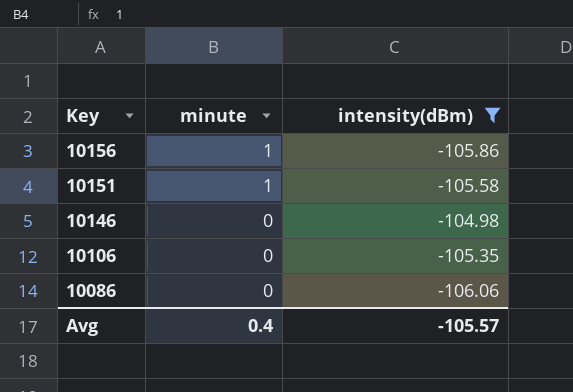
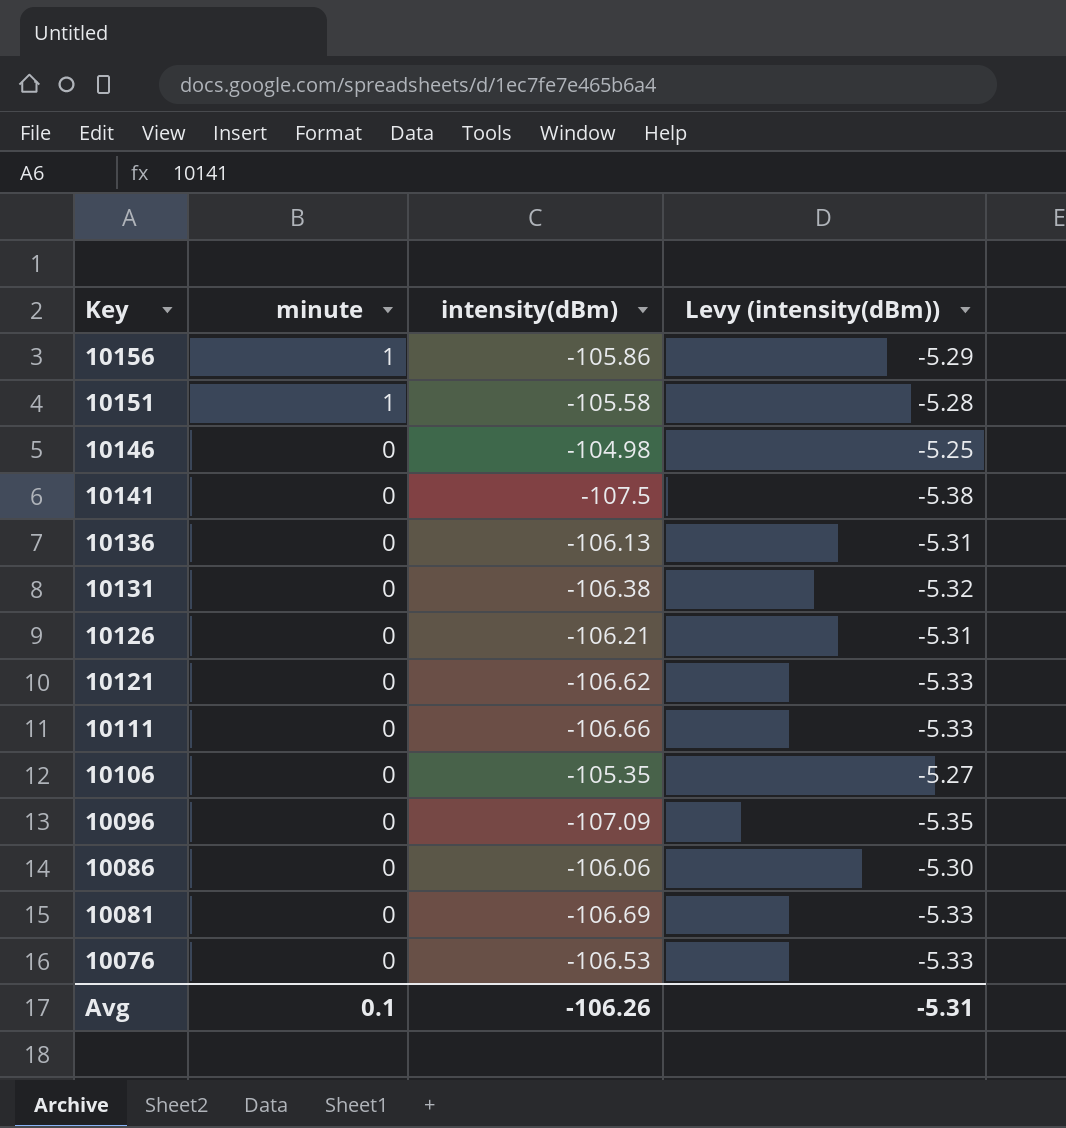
filter: intensity(dBm) >= -106.06 -> none
column Levy (intensity(dBm)) | formula: none -> [intensity(dBm)] * 0.05
Avg | minute: 0.4 -> 0.1
Avg | intensity(dBm): -105.57 -> -106.26

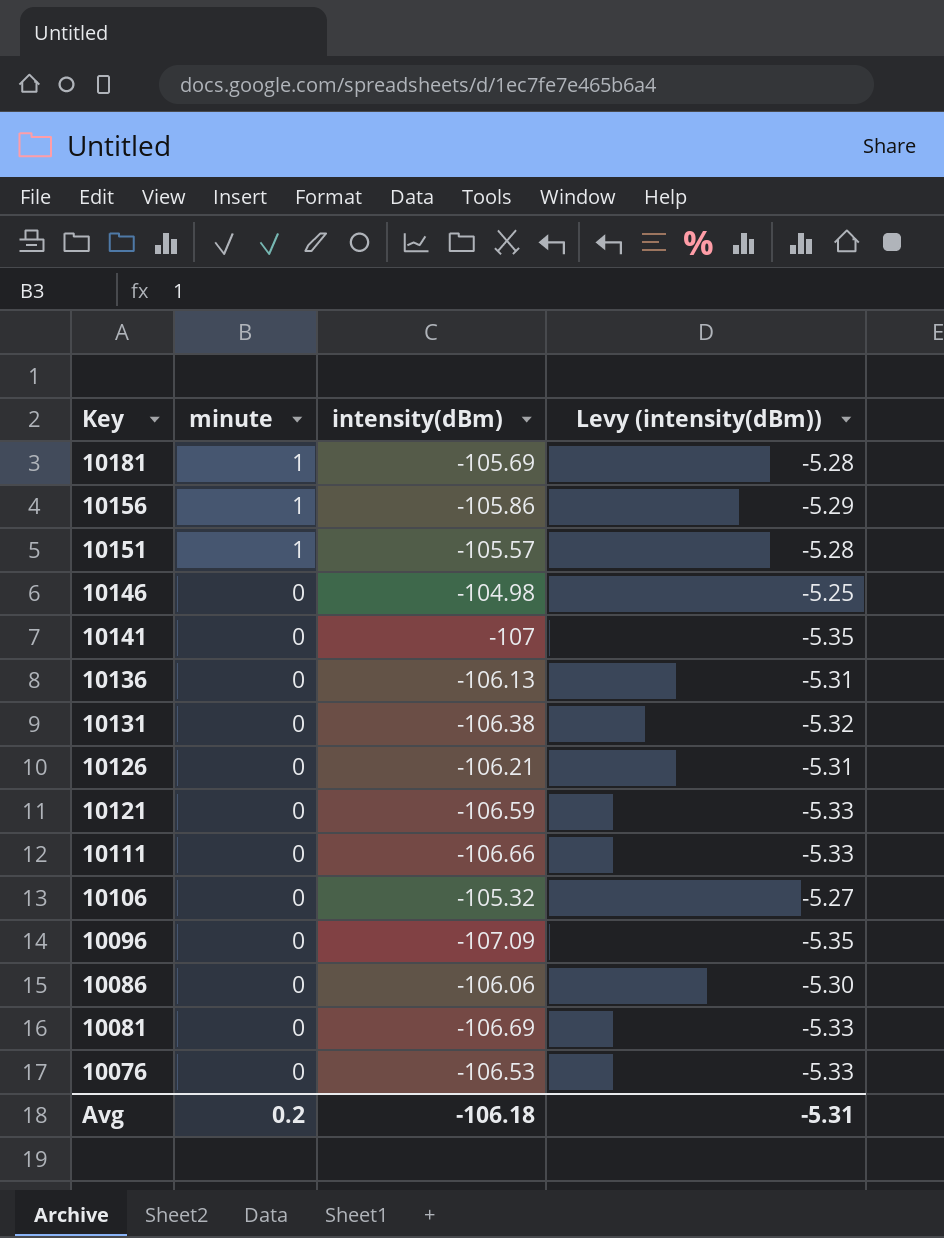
row 10181: none -> 1 | -105.69 | -5.28
10151 | intensity(dBm): -105.58 -> -105.57
10141 | intensity(dBm): -107.5 -> -107
10141 | Levy (intensity(dBm)): -5.38 -> -5.35
10121 | intensity(dBm): -106.62 -> -106.59
10106 | intensity(dBm): -105.35 -> -105.32
Avg | minute: 0.1 -> 0.2
Avg | intensity(dBm): -106.26 -> -106.18

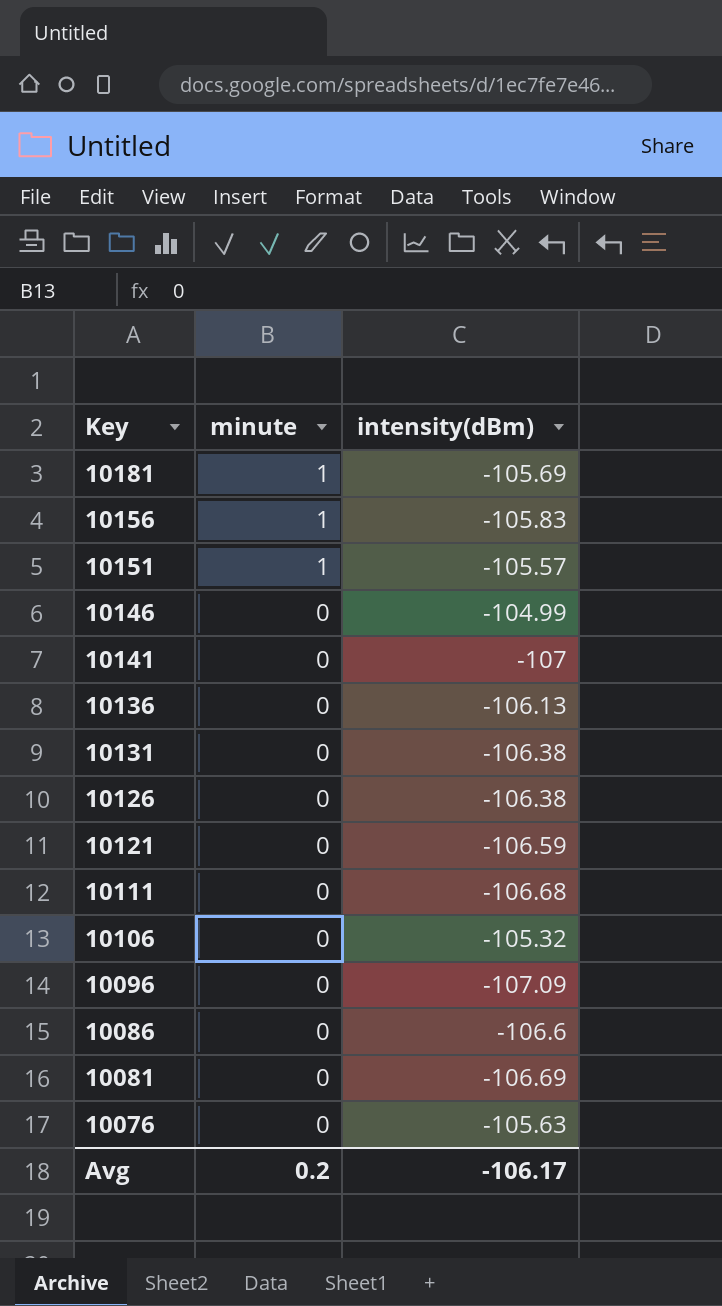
column Levy (intensity(dBm)) | formula: [intensity(dBm)] * 0.05 -> none
10156 | intensity(dBm): -105.86 -> -105.83
10146 | intensity(dBm): -104.98 -> -104.99
10126 | intensity(dBm): -106.21 -> -106.38
10111 | intensity(dBm): -106.66 -> -106.68
10086 | intensity(dBm): -106.06 -> -106.6
10076 | intensity(dBm): -106.53 -> -105.63
Avg | intensity(dBm): -106.18 -> -106.17

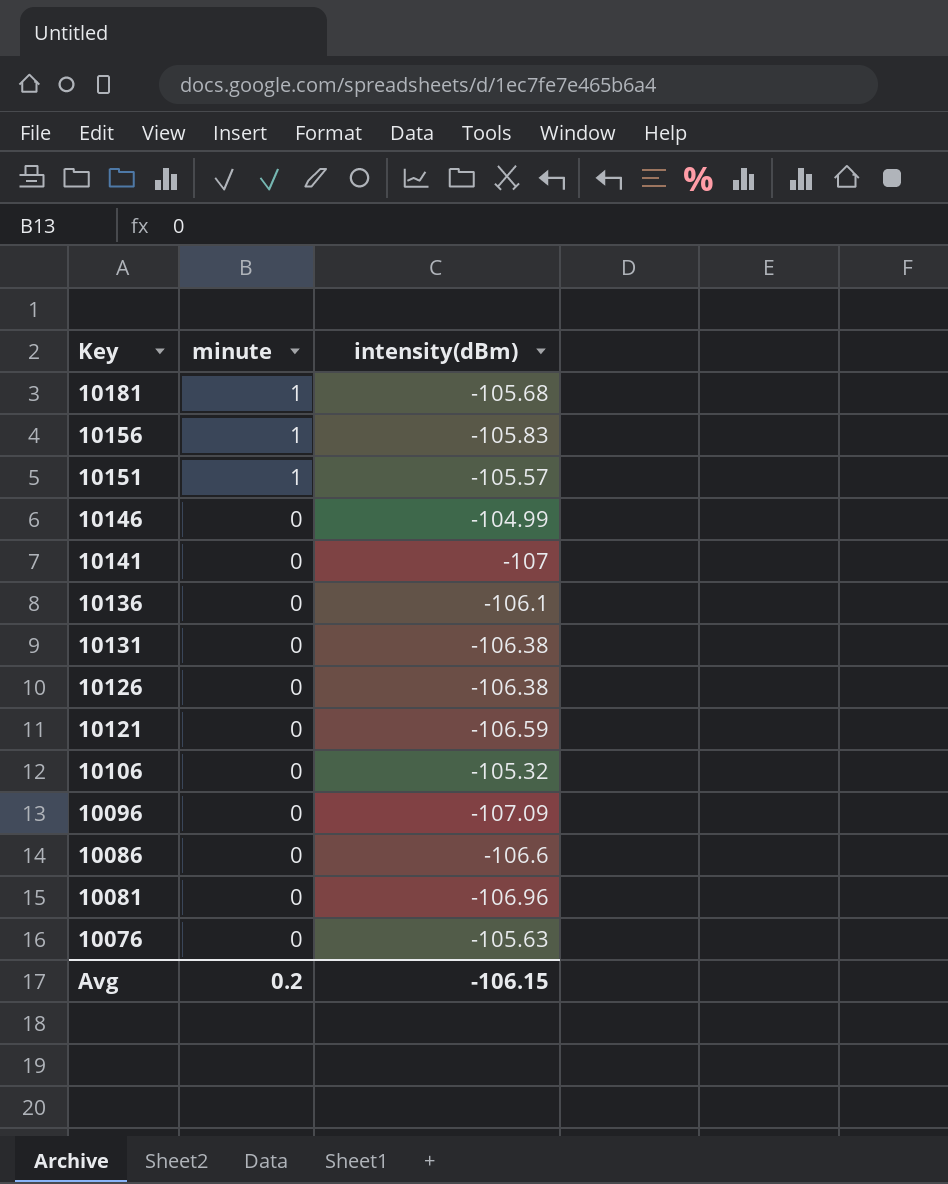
row 10111: 0 | -106.68 -> none
10181 | intensity(dBm): -105.69 -> -105.68
10136 | intensity(dBm): -106.13 -> -106.1
10081 | intensity(dBm): -106.69 -> -106.96
Avg | intensity(dBm): -106.17 -> -106.15

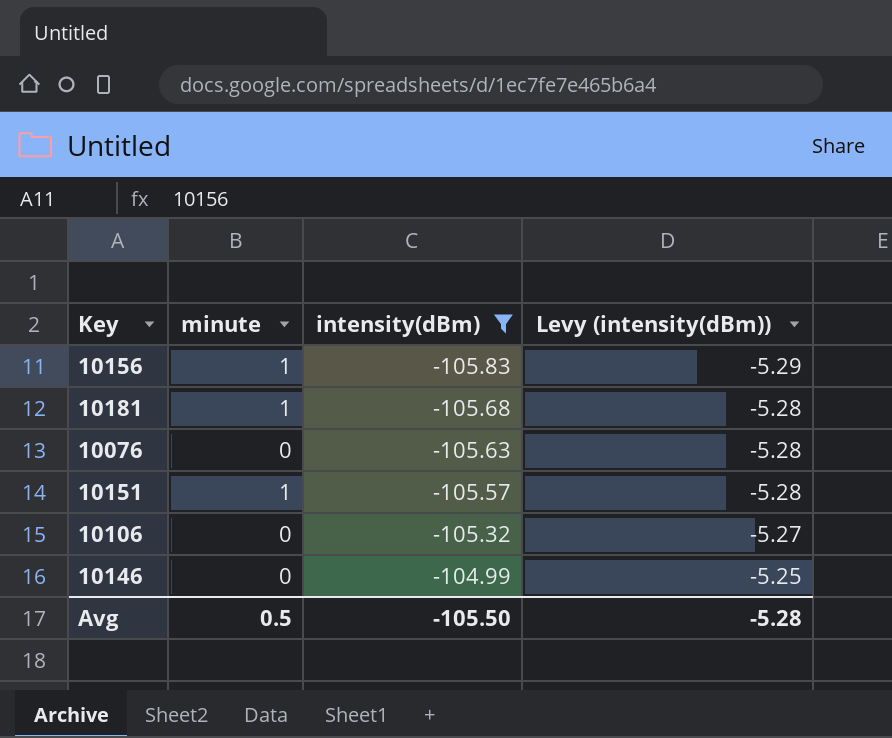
filter: none -> intensity(dBm) >= -105.83
row order: Key descending -> intensity(dBm) ascending
column Levy (intensity(dBm)) | formula: none -> [intensity(dBm)] * 0.05
Avg | minute: 0.2 -> 0.5
Avg | intensity(dBm): -106.15 -> -105.50

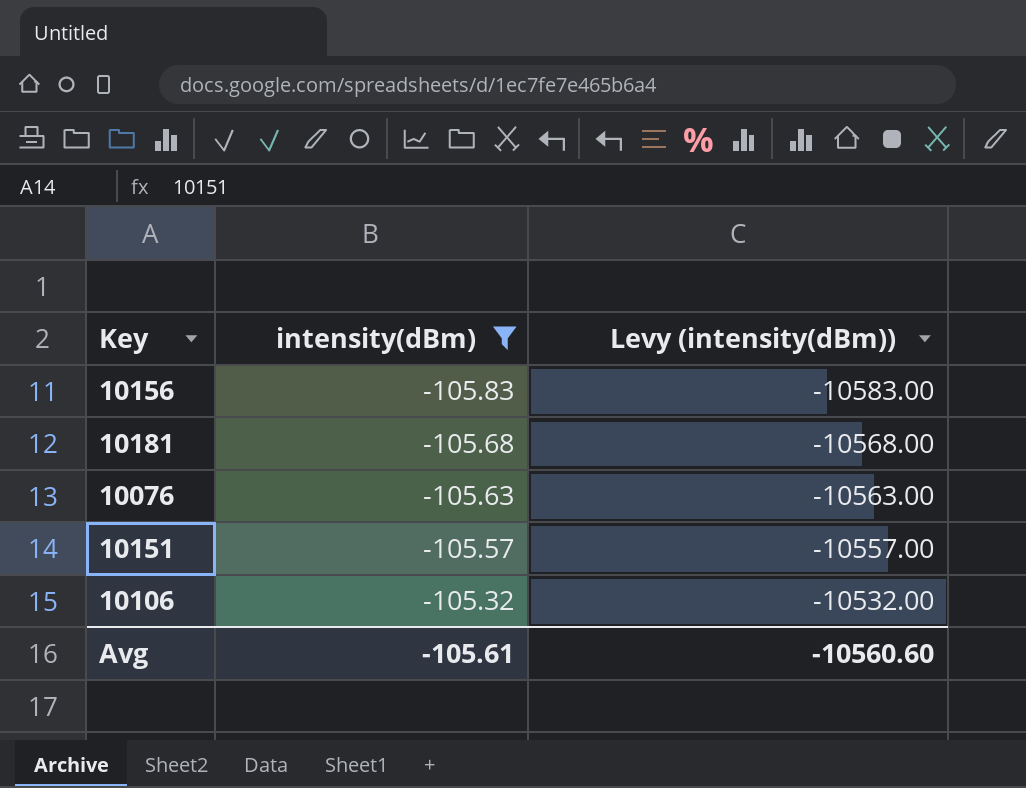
column minute | position: 2 -> none
column Levy (intensity(dBm)) | formula: [intensity(dBm)] * 0.05 -> [intensity(dBm)] * 100
row 10146: 0 | -104.99 | -5.25 -> none
Avg | intensity(dBm): -105.50 -> -105.61
Avg | Levy (intensity(dBm)): -5.28 -> -10560.60

